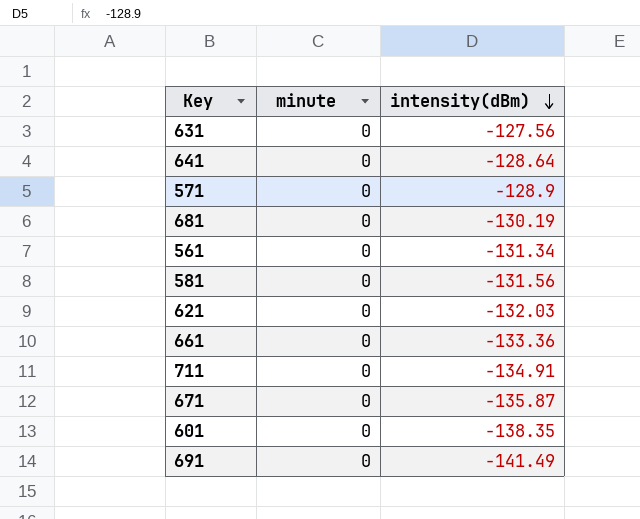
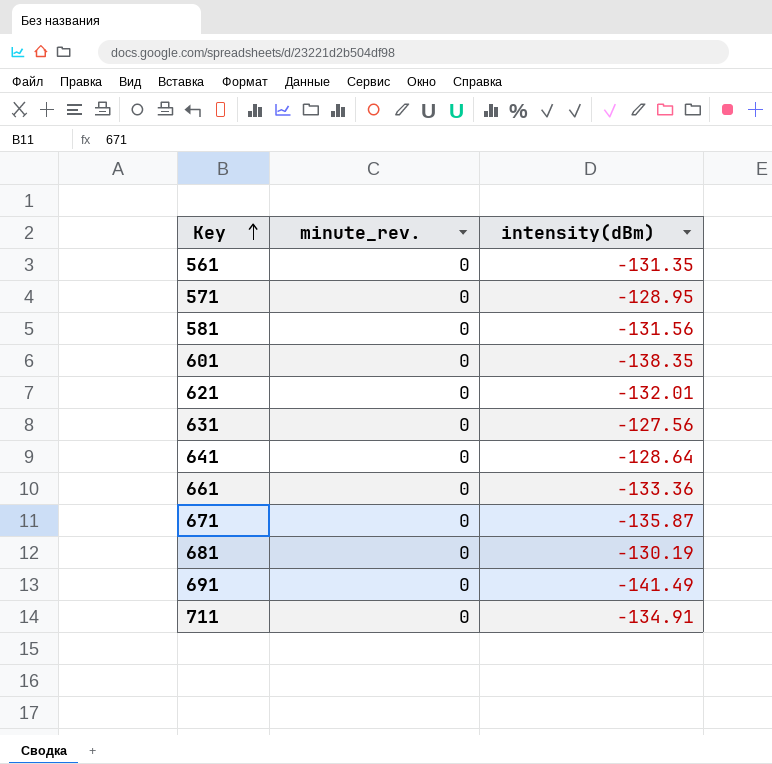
row order: intensity(dBm) descending -> Key ascending
column name: minute -> minute_rev.
561 | intensity(dBm): -131.34 -> -131.35
571 | intensity(dBm): -128.9 -> -128.95
621 | intensity(dBm): -132.03 -> -132.01

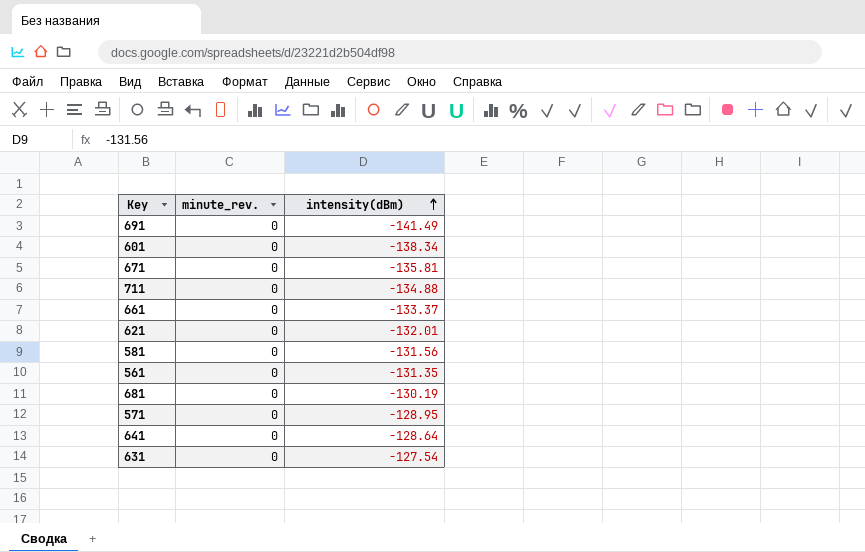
row order: Key ascending -> intensity(dBm) ascending
601 | intensity(dBm): -138.35 -> -138.34
671 | intensity(dBm): -135.87 -> -135.81
711 | intensity(dBm): -134.91 -> -134.88
661 | intensity(dBm): -133.36 -> -133.37
631 | intensity(dBm): -127.56 -> -127.54

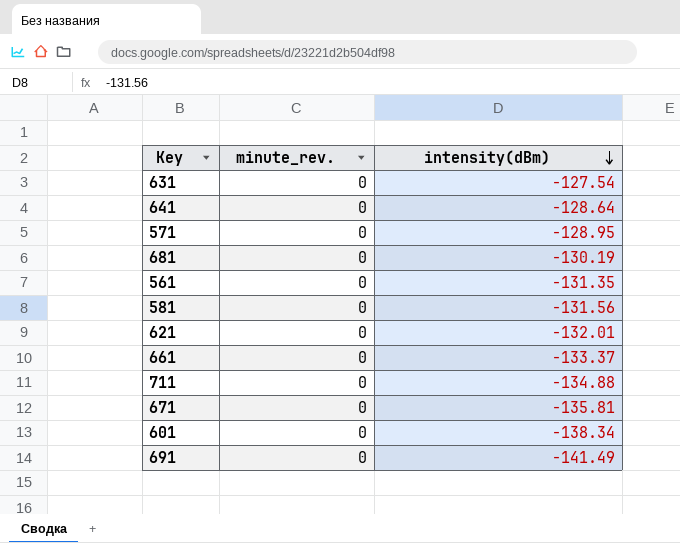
row order: intensity(dBm) ascending -> intensity(dBm) descending

